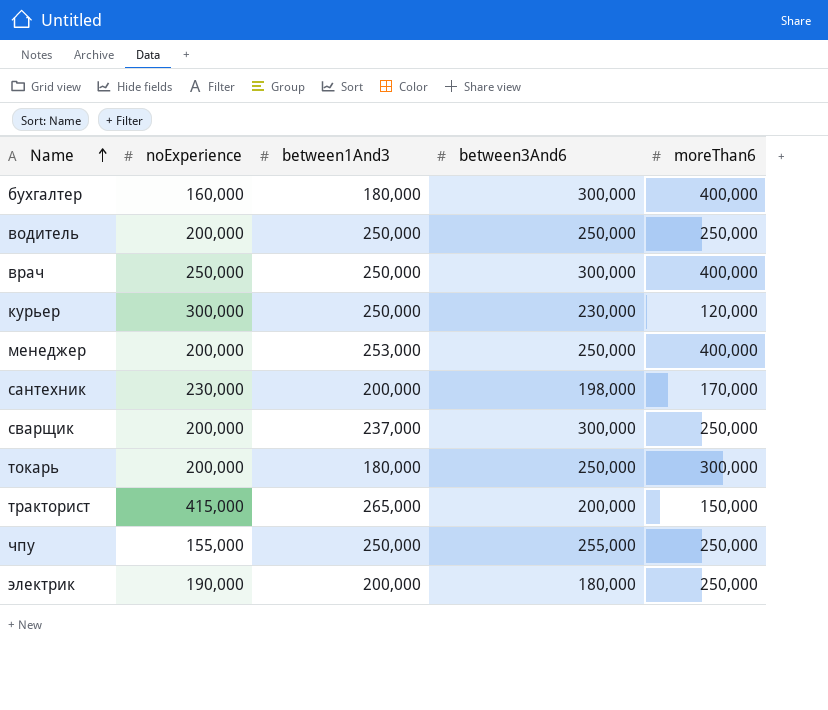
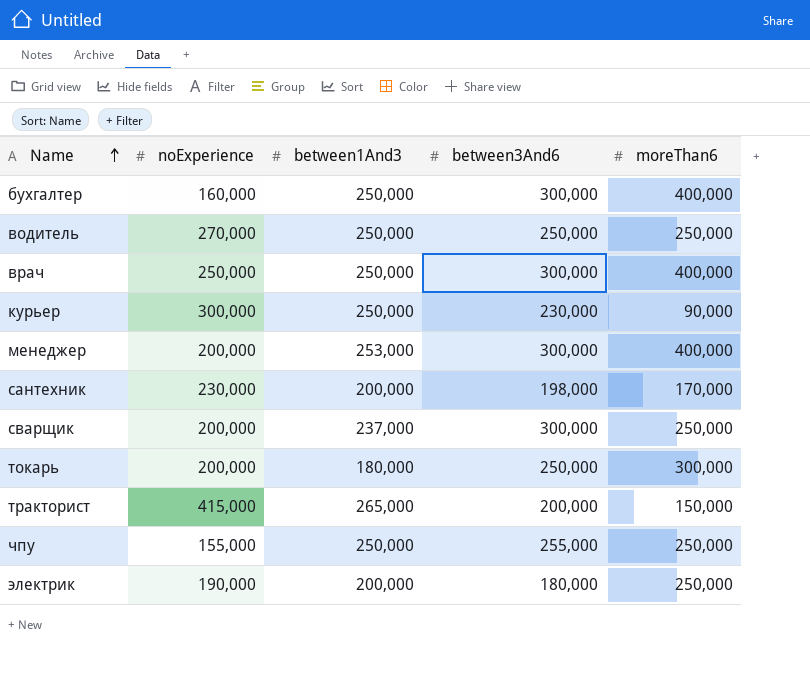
бухгалтер | between1And3: 180,000 -> 250,000
водитель | noExperience: 200,000 -> 270,000
курьер | moreThan6: 120,000 -> 90,000
менеджер | between3And6: 250,000 -> 300,000

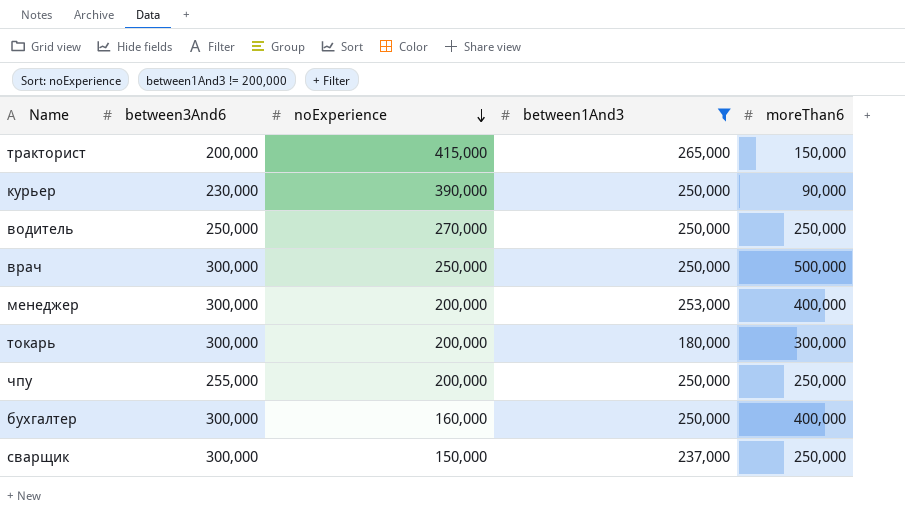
filter: none -> between1And3 != 200,000
row order: Name ascending -> noExperience descending
column between3And6 | position: 4 -> 2
курьер | noExperience: 300,000 -> 390,000
врач | moreThan6: 400,000 -> 500,000
токарь | between3And6: 250,000 -> 300,000
чпу | noExperience: 155,000 -> 200,000
сварщик | noExperience: 200,000 -> 150,000

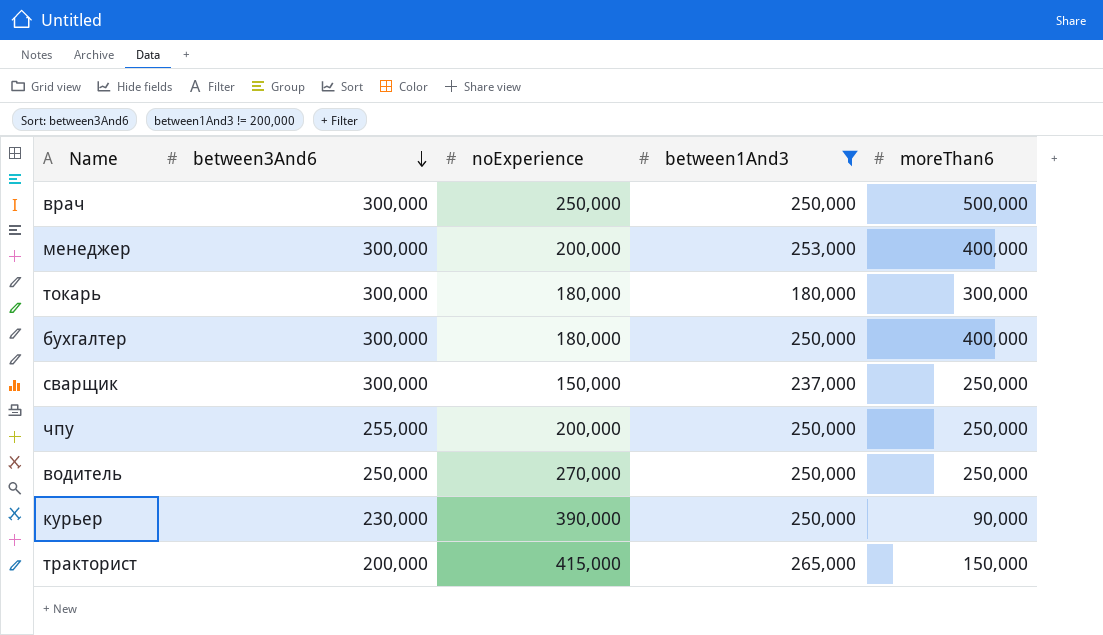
row order: noExperience descending -> between3And6 descending
токарь | noExperience: 200,000 -> 180,000
бухгалтер | noExperience: 160,000 -> 180,000

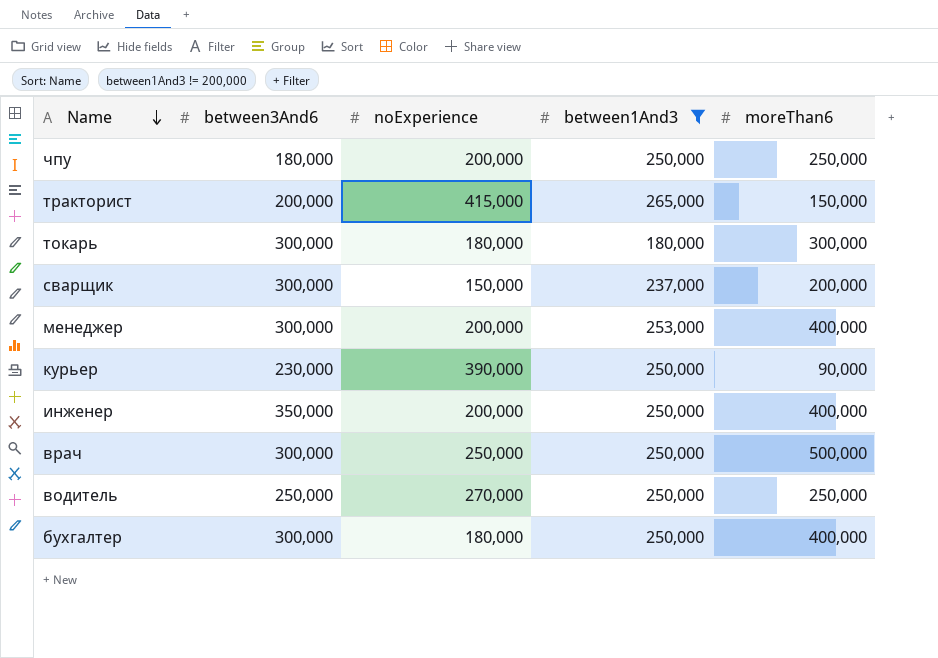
row order: between3And6 descending -> Name descending
чпу | between3And6: 255,000 -> 180,000
сварщик | moreThan6: 250,000 -> 200,000
row инженер: none -> 350,000 | 200,000 | 250,000 | 400,000

